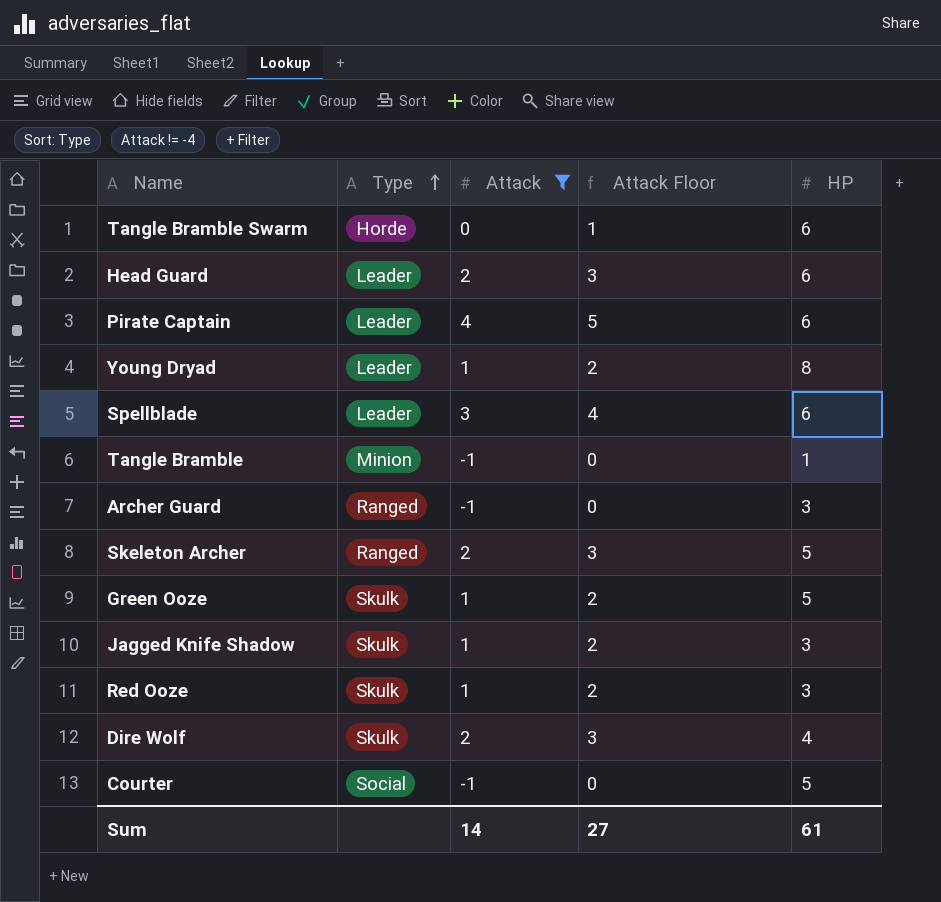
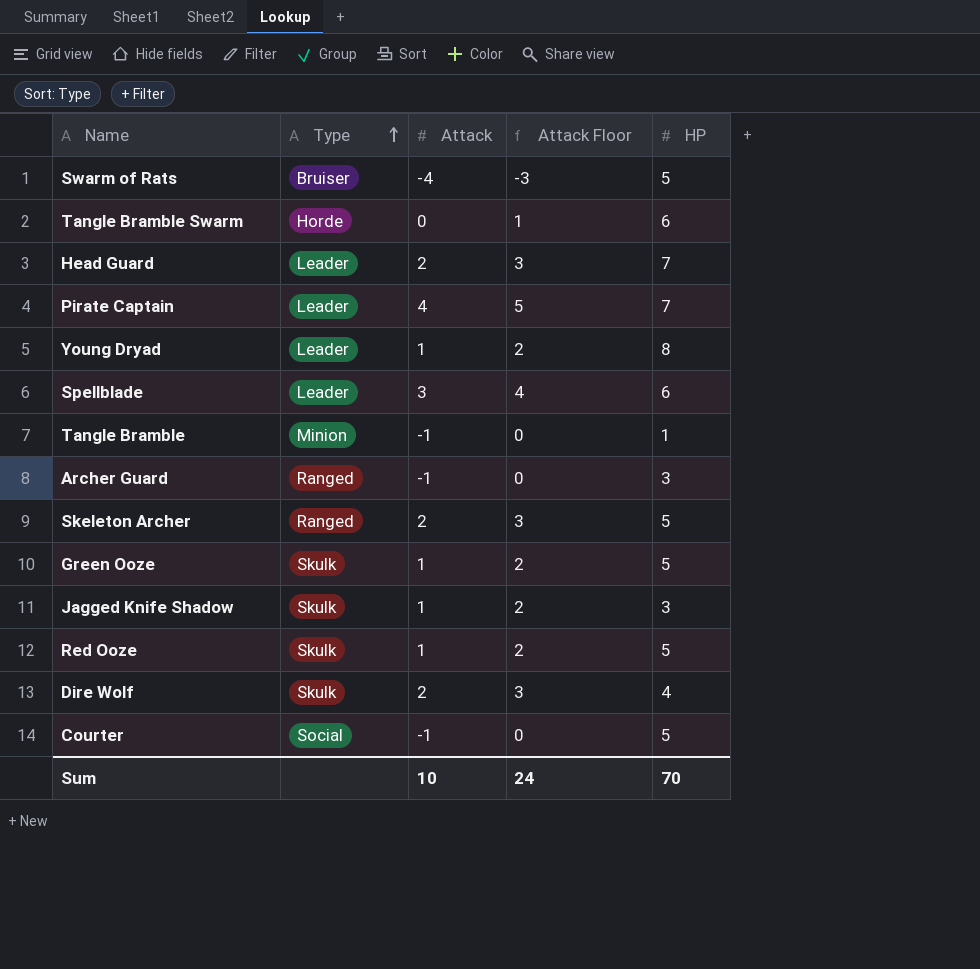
filter: Attack != -4 -> none
Head Guard | HP: 6 -> 7
Pirate Captain | HP: 6 -> 7
Red Ooze | HP: 3 -> 5
Sum | Attack: 14 -> 10
Sum | Attack Floor: 27 -> 24
Sum | HP: 61 -> 70

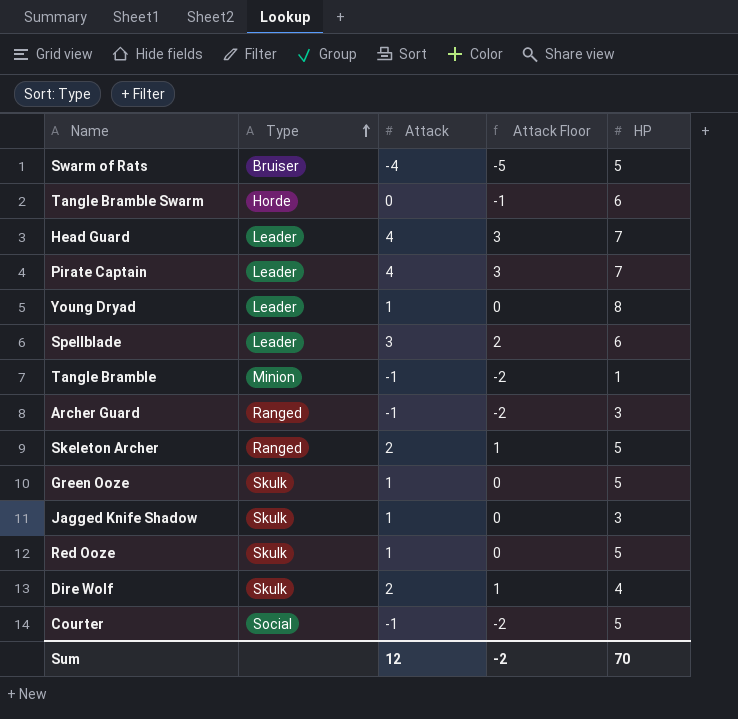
column Attack Floor | formula: [Attack] + 1 -> [Attack] - 1
Head Guard | Attack: 2 -> 4
Sum | Attack: 10 -> 12
Sum | Attack Floor: 24 -> -2

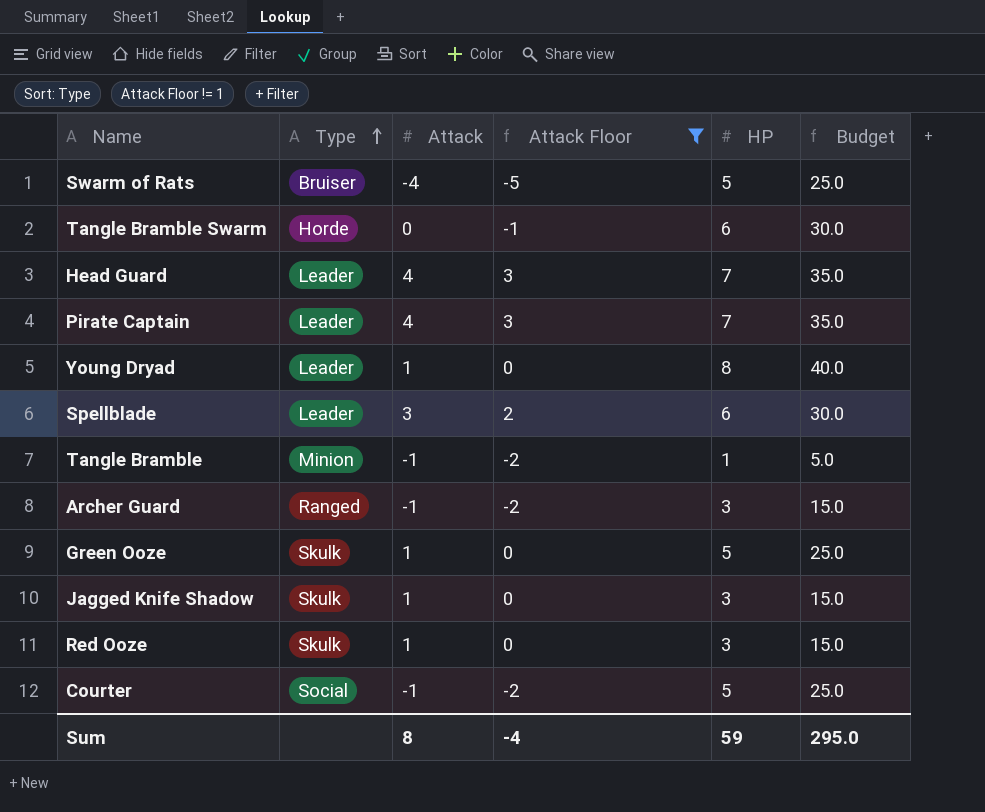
filter: none -> Attack Floor != 1
column Budget | formula: none -> [HP] * 5
Red Ooze | HP: 5 -> 3
Sum | Attack: 12 -> 8
Sum | Attack Floor: -2 -> -4
Sum | HP: 70 -> 59

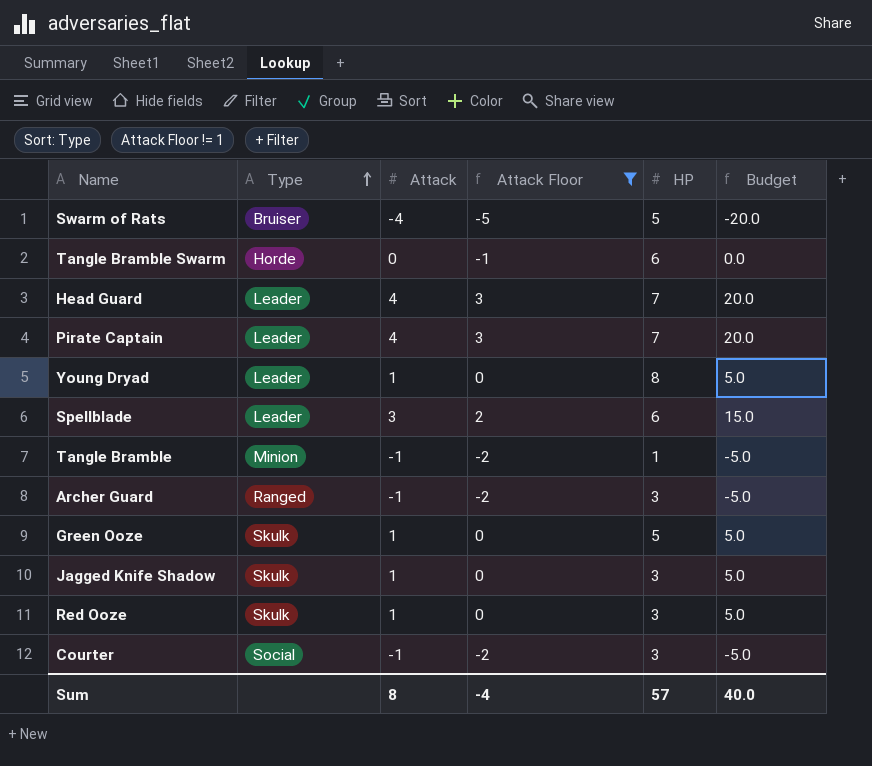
column Budget | formula: [HP] * 5 -> [Attack] * 5
Courter | HP: 5 -> 3
Sum | HP: 59 -> 57
Sum | Budget: 295.0 -> 40.0

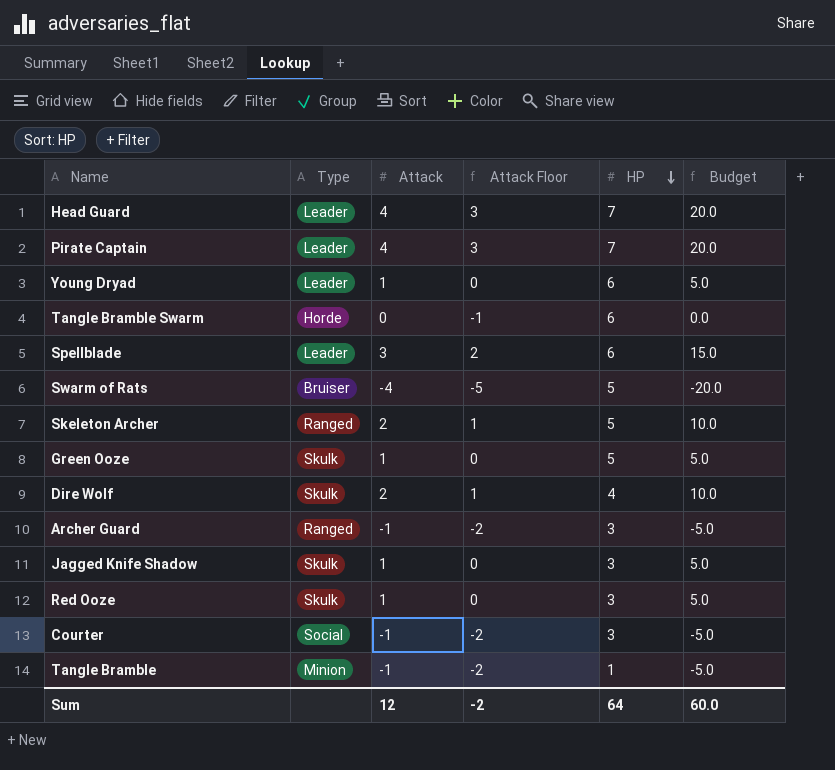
filter: Attack Floor != 1 -> none
row order: Type ascending -> HP descending
Young Dryad | HP: 8 -> 6
Sum | Attack: 8 -> 12
Sum | Attack Floor: -4 -> -2
Sum | HP: 57 -> 64
Sum | Budget: 40.0 -> 60.0

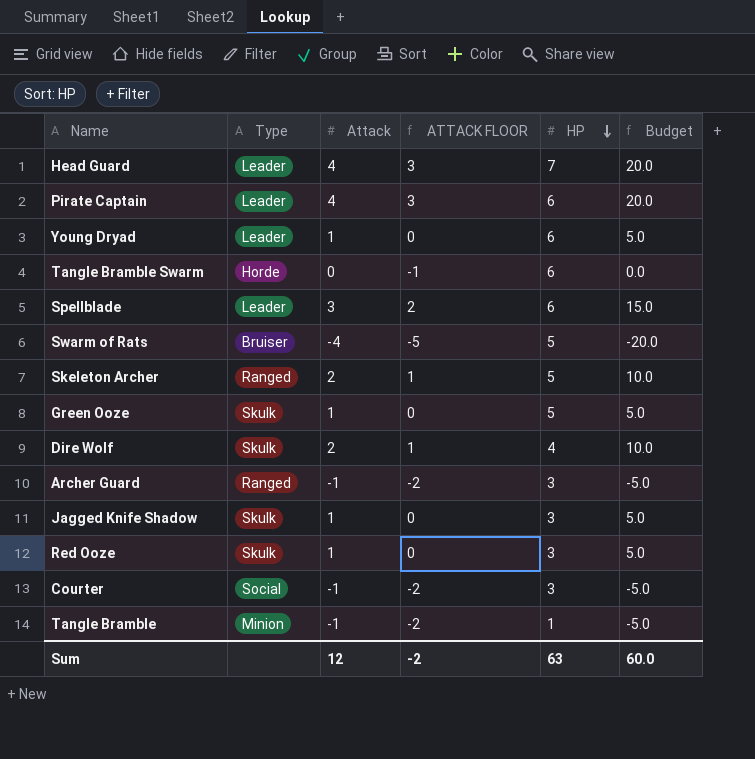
column name: Attack Floor -> ATTACK FLOOR
Pirate Captain | HP: 7 -> 6
Sum | HP: 64 -> 63

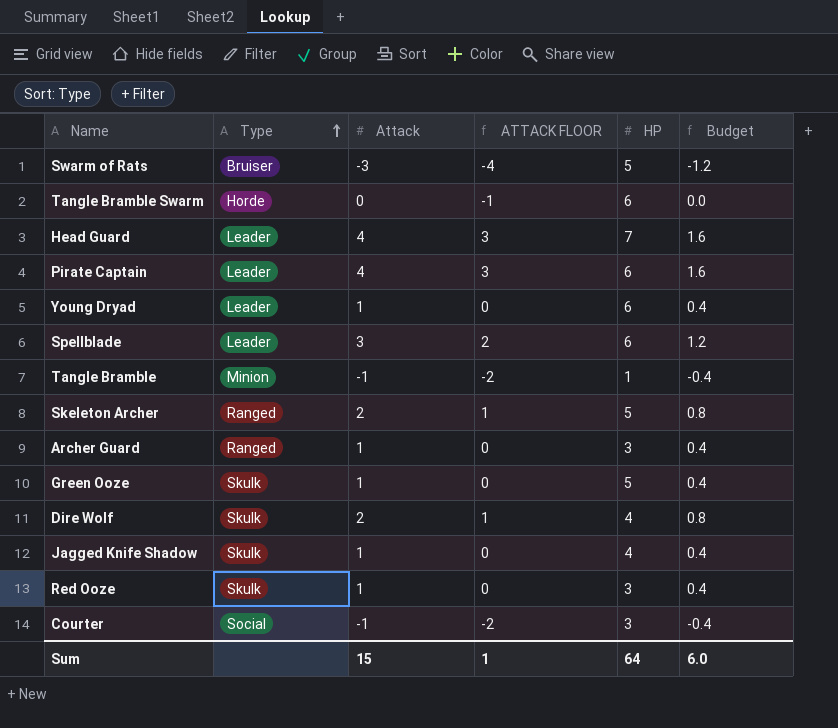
row order: HP descending -> Type ascending
column Budget | formula: [Attack] * 5 -> [Attack] * 0.4
Swarm of Rats | Attack: -4 -> -3
Swarm of Rats | ATTACK FLOOR: -5 -> -4
Archer Guard | Attack: -1 -> 1
Archer Guard | ATTACK FLOOR: -2 -> 0
Jagged Knife Shadow | HP: 3 -> 4
Sum | Attack: 12 -> 15
Sum | ATTACK FLOOR: -2 -> 1
Sum | HP: 63 -> 64
Sum | Budget: 60.0 -> 6.0

